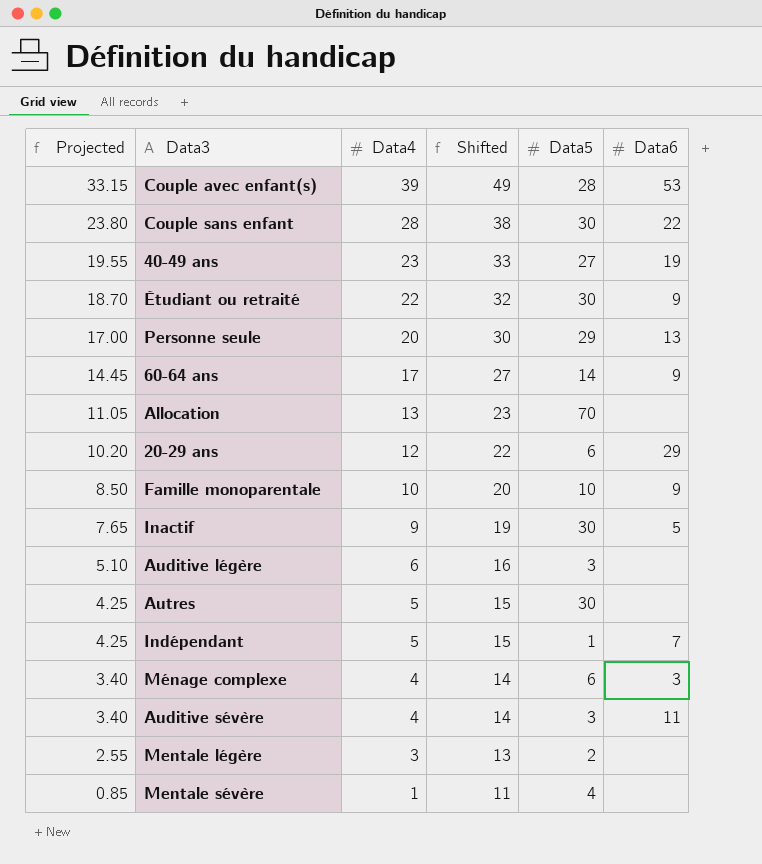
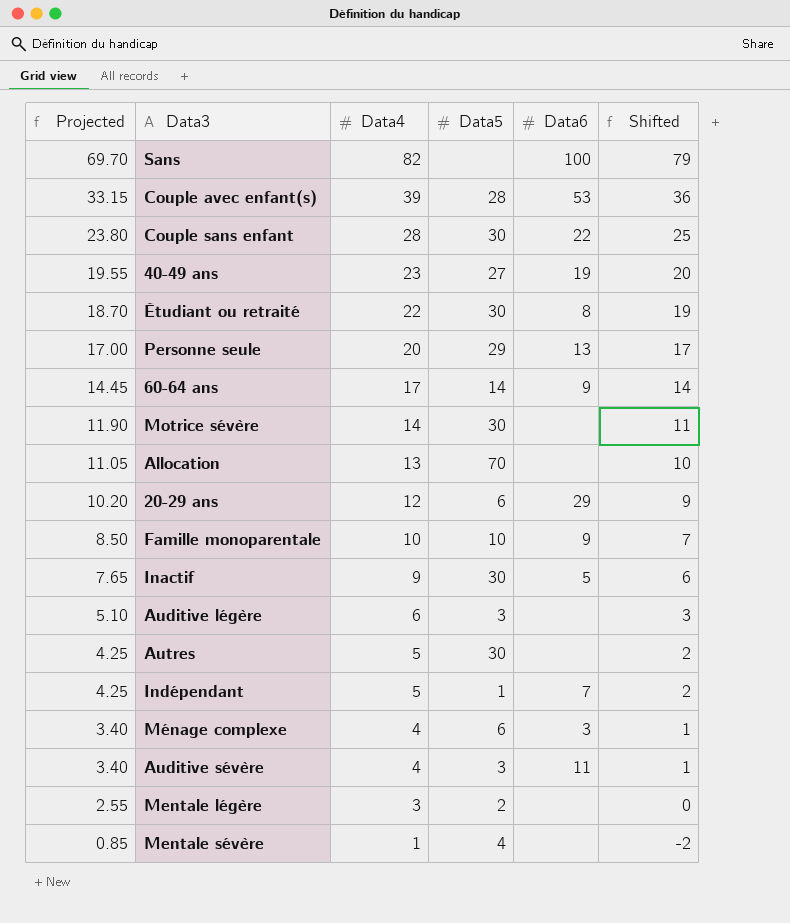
column Shifted | formula: [Data4] + 10 -> [Data4] - 3
column Shifted | position: 4 -> 6
row Sans: none -> 69.70 | 82 | none | 100 | 79
Étudiant ou retraité | Data6: 9 -> 8
row Motrice sévère: none -> 11.90 | 14 | 30 | none | 11

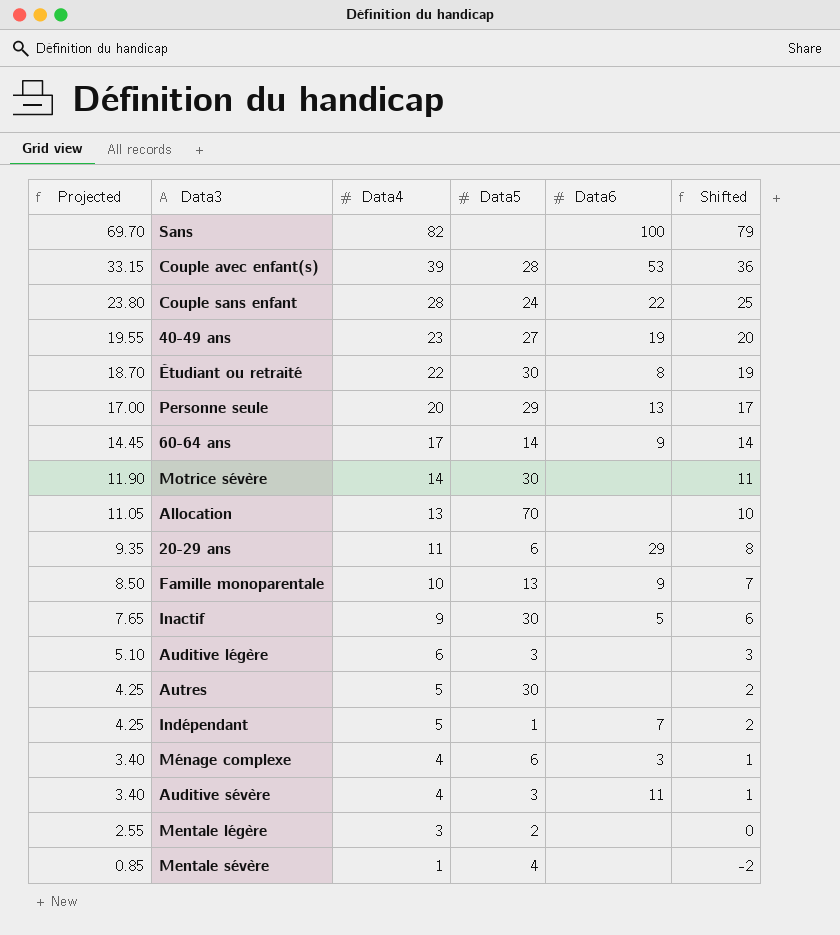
Couple sans enfant | Data5: 30 -> 24
20-29 ans | Projected: 10.20 -> 9.35
20-29 ans | Data4: 12 -> 11
20-29 ans | Shifted: 9 -> 8
Famille monoparentale | Data5: 10 -> 13

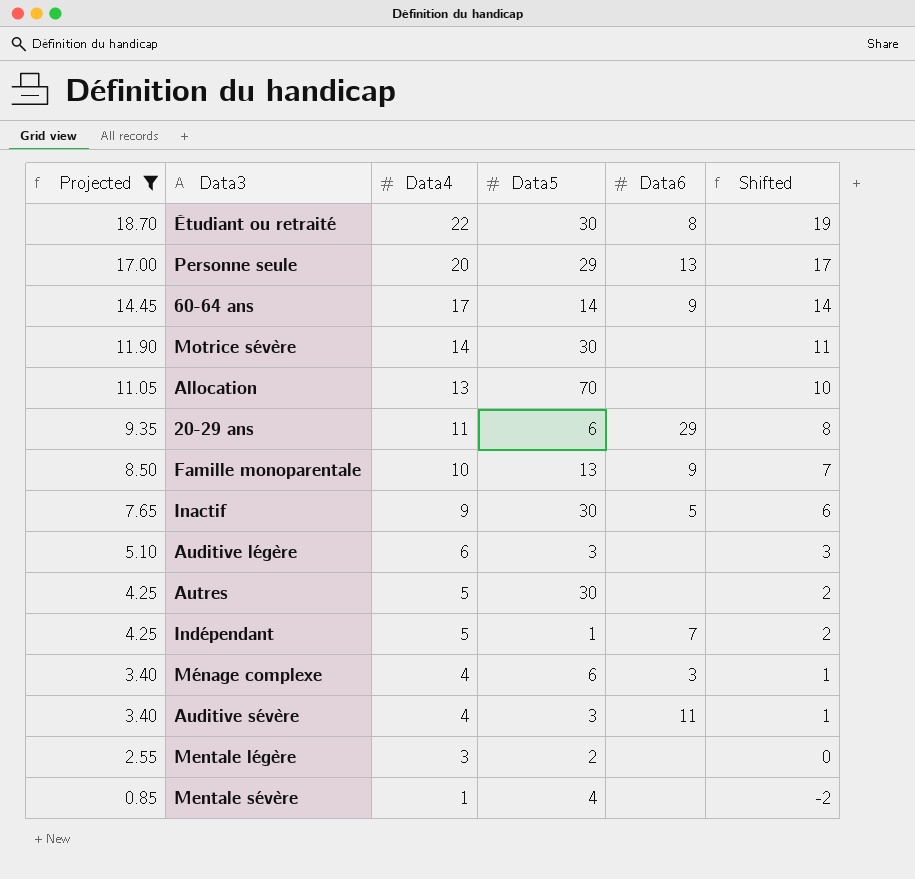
filter: none -> Projected <= 18.70

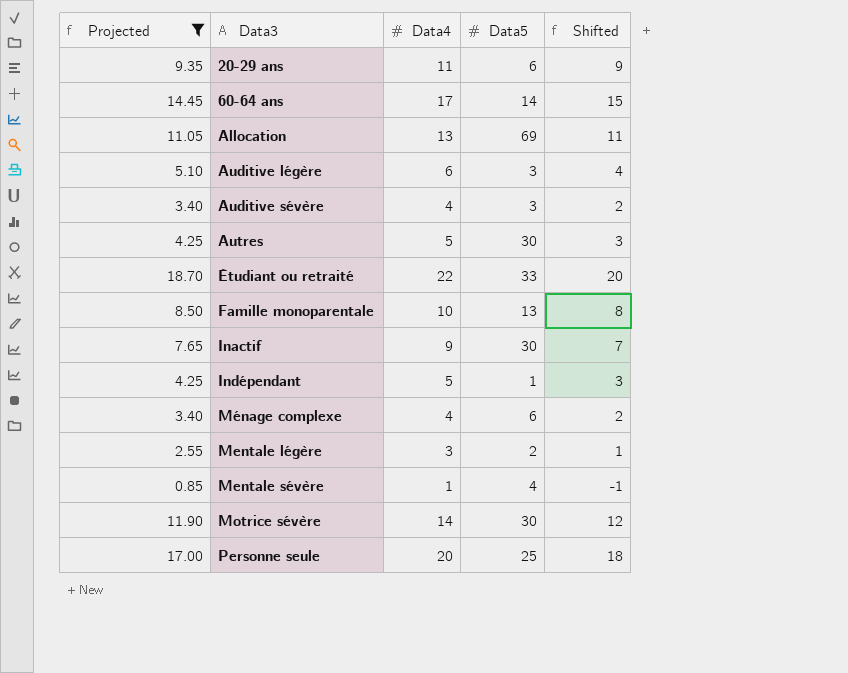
row order: Projected descending -> Data3 ascending
column Data6 | position: 5 -> none
column Shifted | formula: [Data4] - 3 -> [Data4] - 2
Allocation | Data5: 70 -> 69
Étudiant ou retraité | Data5: 30 -> 33
Personne seule | Data5: 29 -> 25

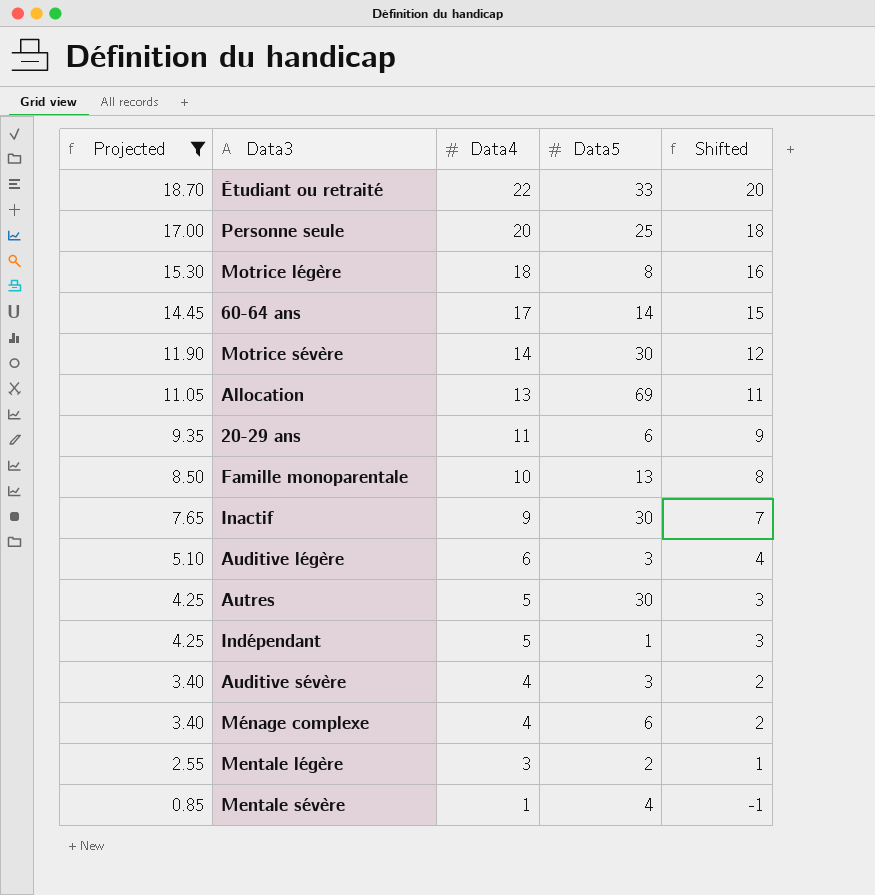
row order: Data3 ascending -> Projected descending
row Motrice légère: none -> 15.30 | 18 | 8 | 16

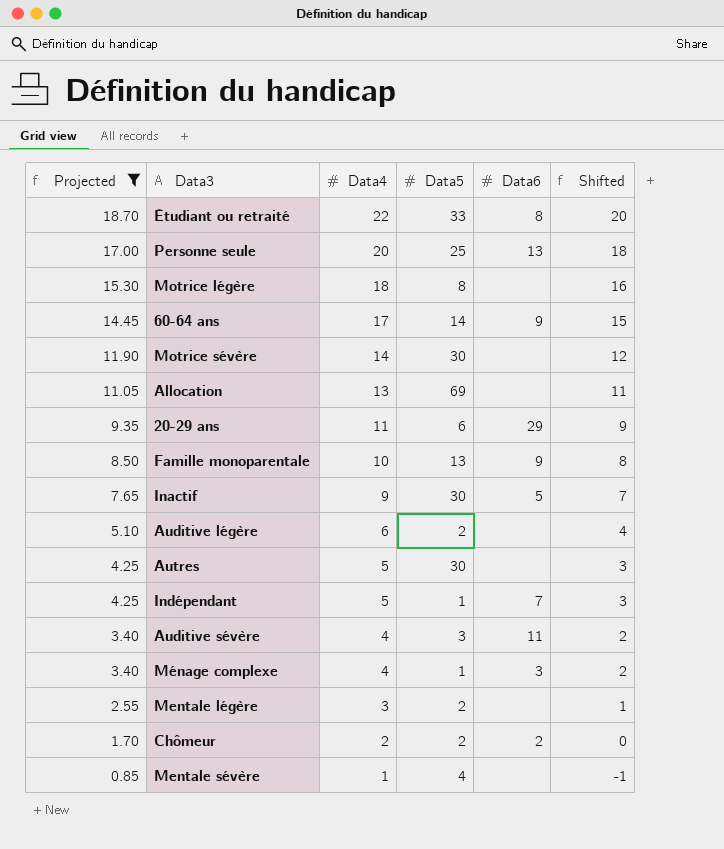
column Data6 | position: none -> 5
Auditive légère | Data5: 3 -> 2
Ménage complexe | Data5: 6 -> 1
row Chômeur: none -> 1.70 | 2 | 2 | 2 | 0

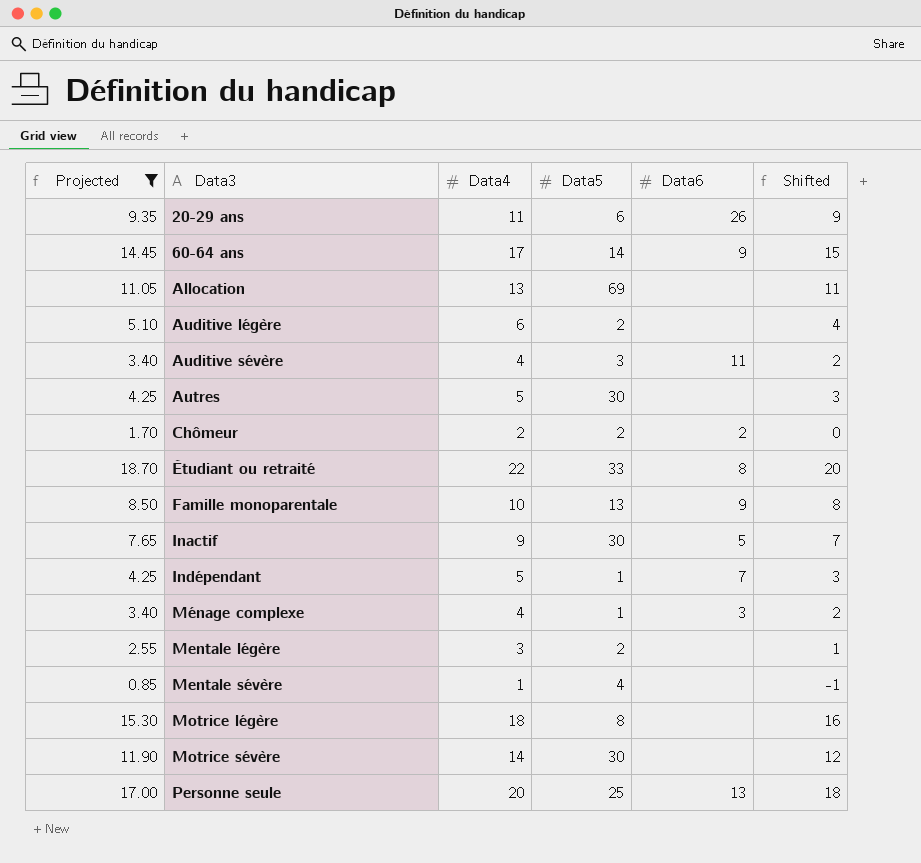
row order: Projected descending -> Data3 ascending
20-29 ans | Data6: 29 -> 26

